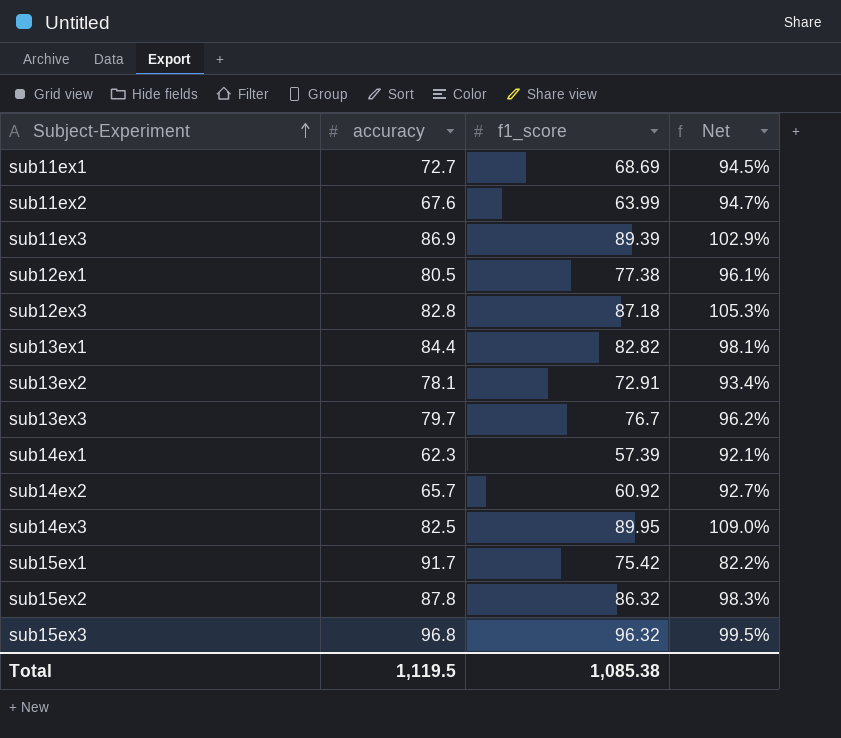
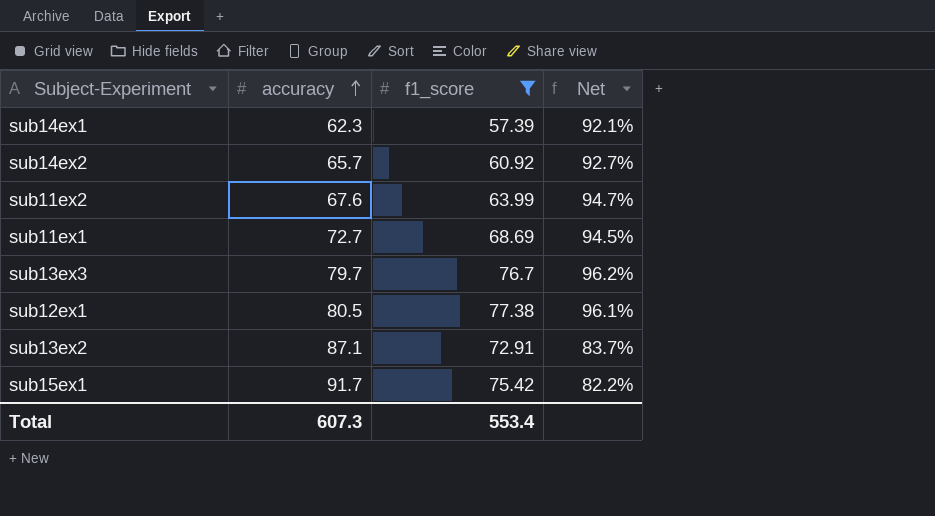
filter: none -> f1_score <= 77.38
row order: Subject-Experiment ascending -> accuracy ascending
sub13ex2 | accuracy: 78.1 -> 87.1
sub13ex2 | Net: 93.4% -> 83.7%
Total | accuracy: 1,119.5 -> 607.3
Total | f1_score: 1,085.38 -> 553.4

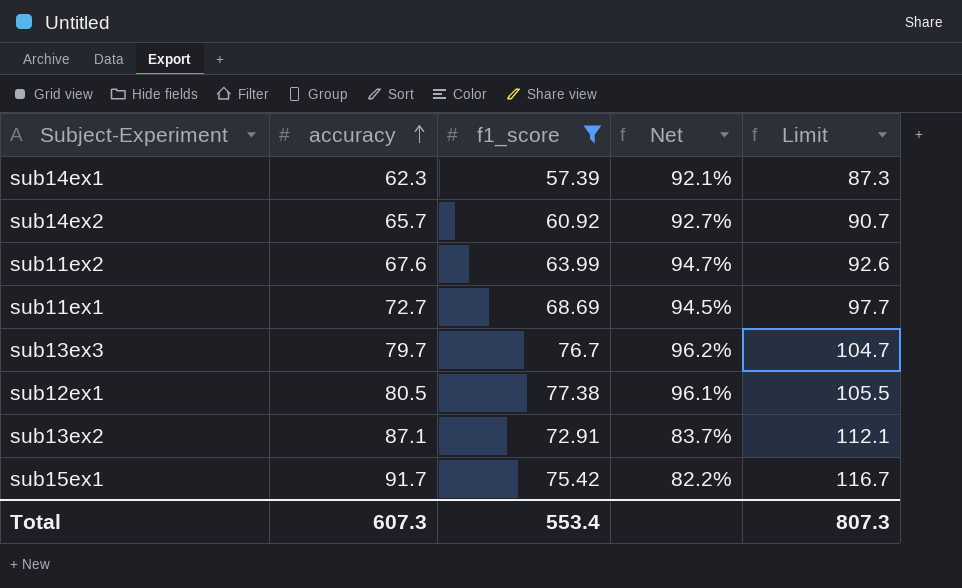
column Limit | formula: none -> [accuracy] + 25

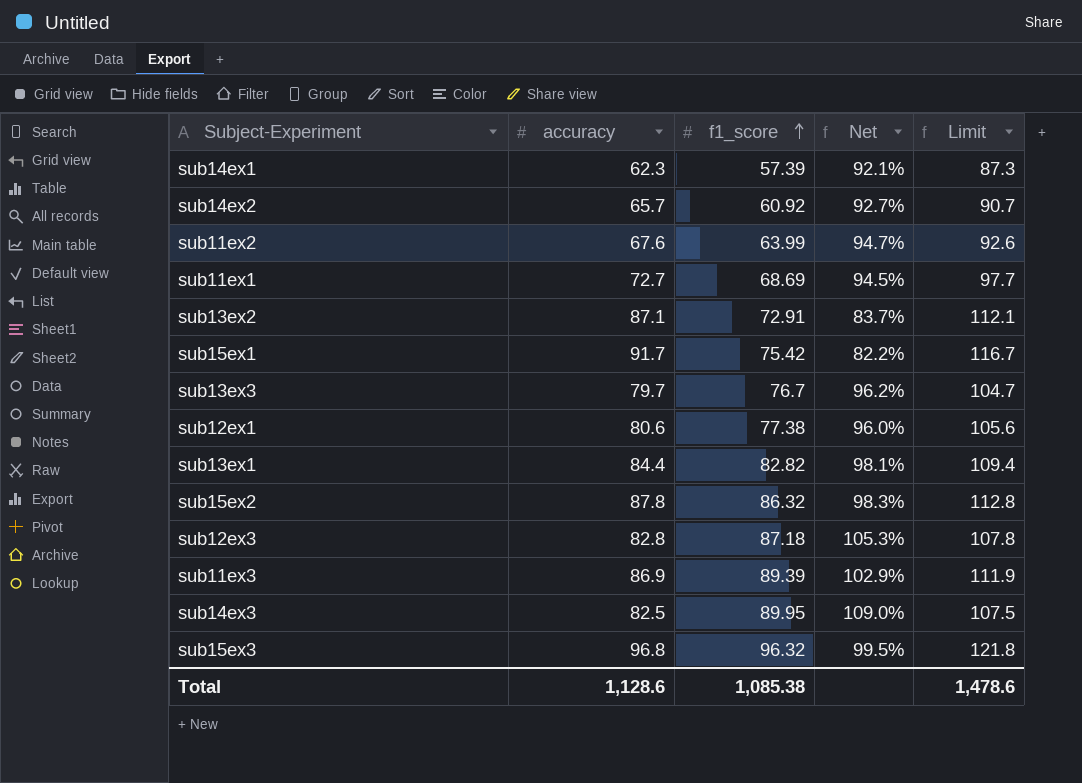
filter: f1_score <= 77.38 -> none
row order: accuracy ascending -> f1_score ascending
sub12ex1 | accuracy: 80.5 -> 80.6
sub12ex1 | Net: 96.1% -> 96.0%
sub12ex1 | Limit: 105.5 -> 105.6
Total | accuracy: 607.3 -> 1,128.6
Total | f1_score: 553.4 -> 1,085.38
Total | Limit: 807.3 -> 1,478.6

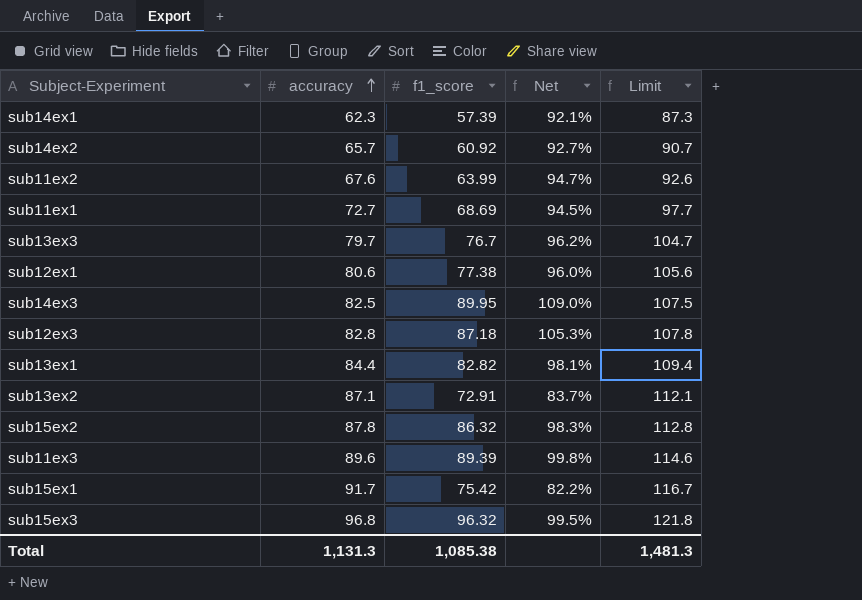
row order: f1_score ascending -> accuracy ascending
sub11ex3 | accuracy: 86.9 -> 89.6
sub11ex3 | Net: 102.9% -> 99.8%
sub11ex3 | Limit: 111.9 -> 114.6
Total | accuracy: 1,128.6 -> 1,131.3
Total | Limit: 1,478.6 -> 1,481.3

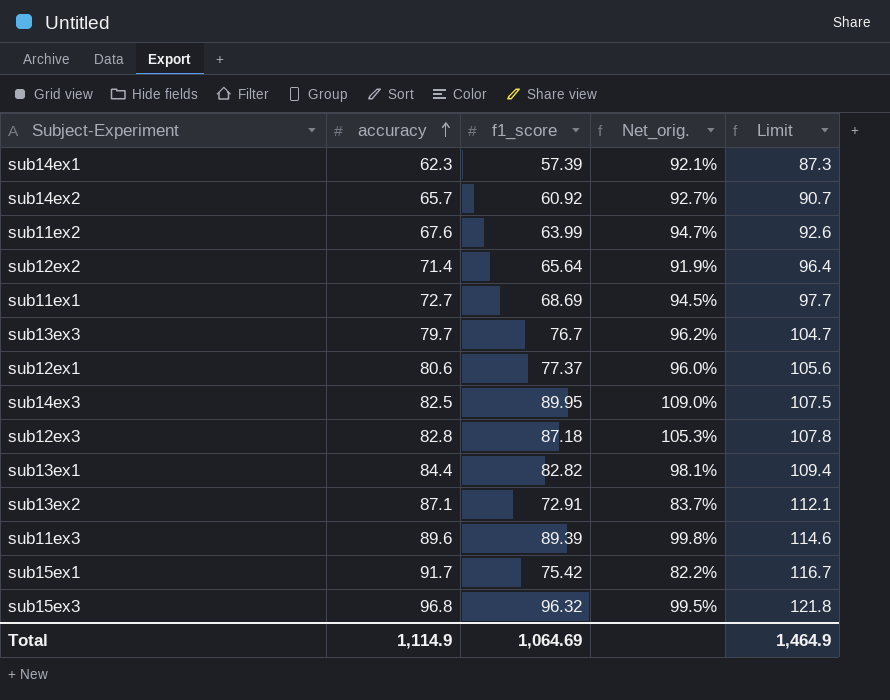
column name: Net -> Net_orig.
row sub15ex2: 87.8 | 86.32 | 98.3% | 112.8 -> none
row sub12ex2: none -> 71.4 | 65.64 | 91.9% | 96.4
sub12ex1 | f1_score: 77.38 -> 77.37
Total | accuracy: 1,131.3 -> 1,114.9
Total | f1_score: 1,085.38 -> 1,064.69
Total | Limit: 1,481.3 -> 1,464.9

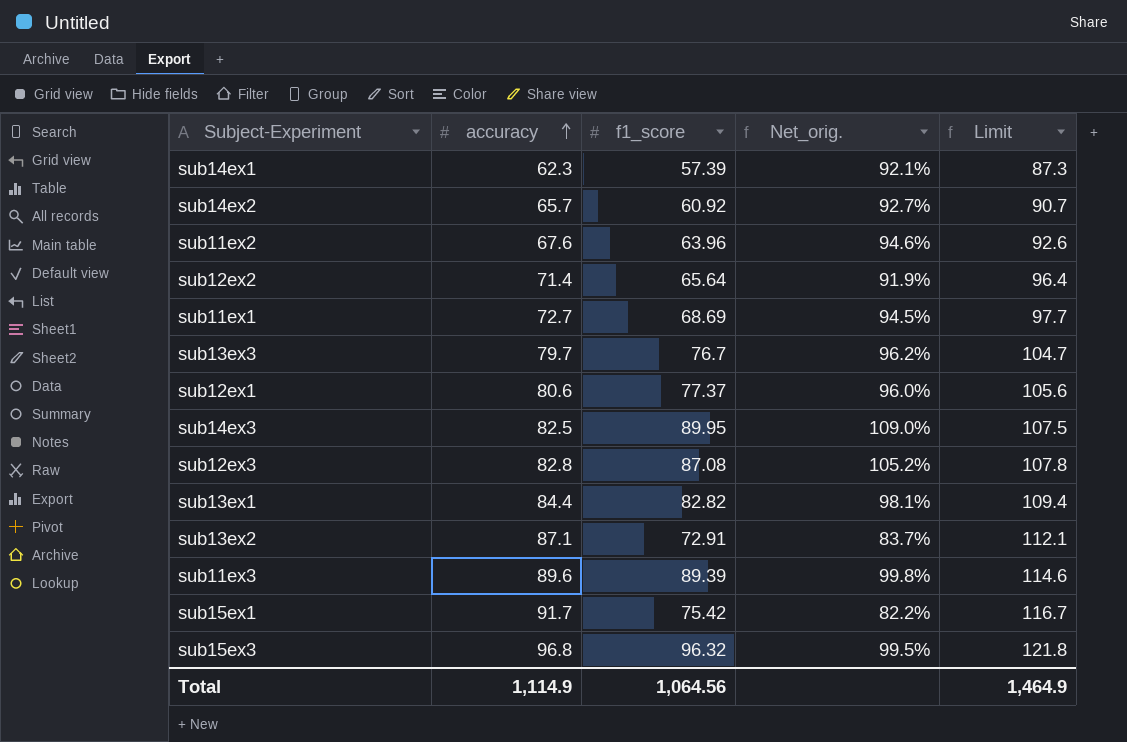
sub11ex2 | f1_score: 63.99 -> 63.96
sub11ex2 | Net_orig.: 94.7% -> 94.6%
sub12ex3 | f1_score: 87.18 -> 87.08
sub12ex3 | Net_orig.: 105.3% -> 105.2%
Total | f1_score: 1,064.69 -> 1,064.56

